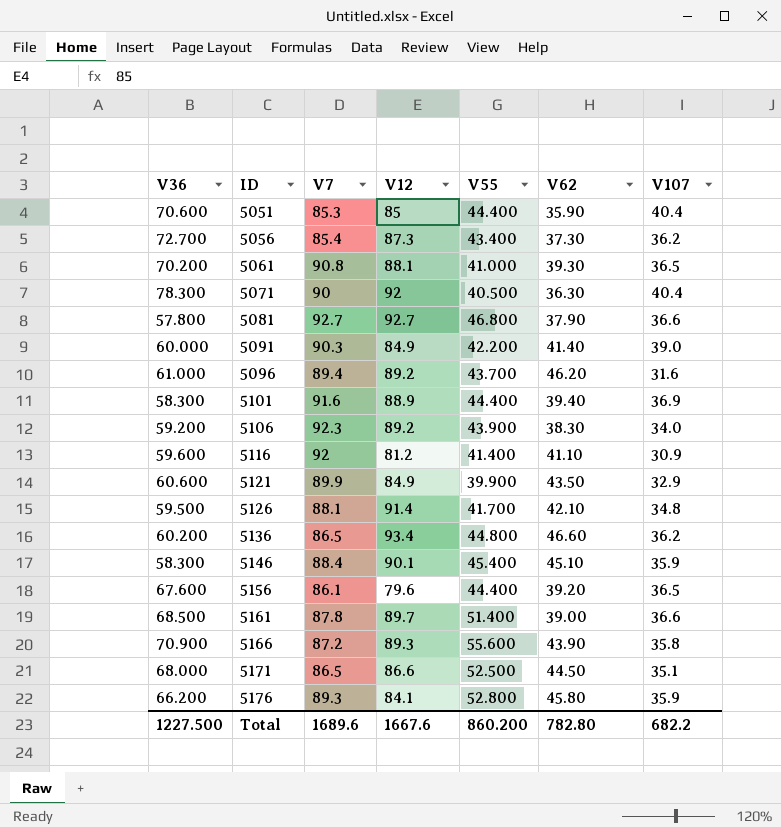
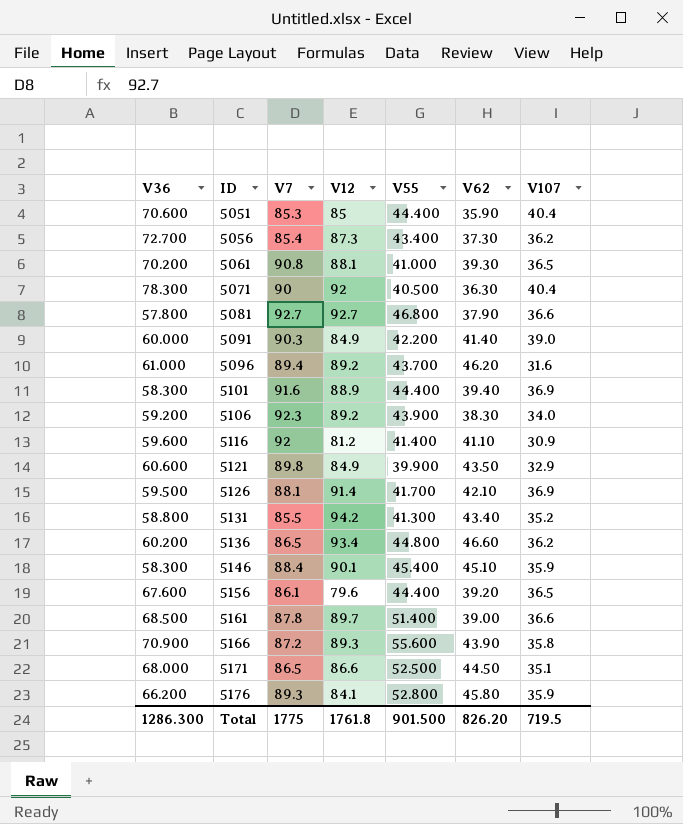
5121 | V7: 89.9 -> 89.8
5126 | V107: 34.8 -> 36.9
row 5131: none -> 58.800 | 85.5 | 94.2 | 41.300 | 43.40 | 35.2
Total | V36: 1227.500 -> 1286.300
Total | V7: 1689.6 -> 1775
Total | V12: 1667.6 -> 1761.8
Total | V55: 860.200 -> 901.500
Total | V62: 782.80 -> 826.20
Total | V107: 682.2 -> 719.5

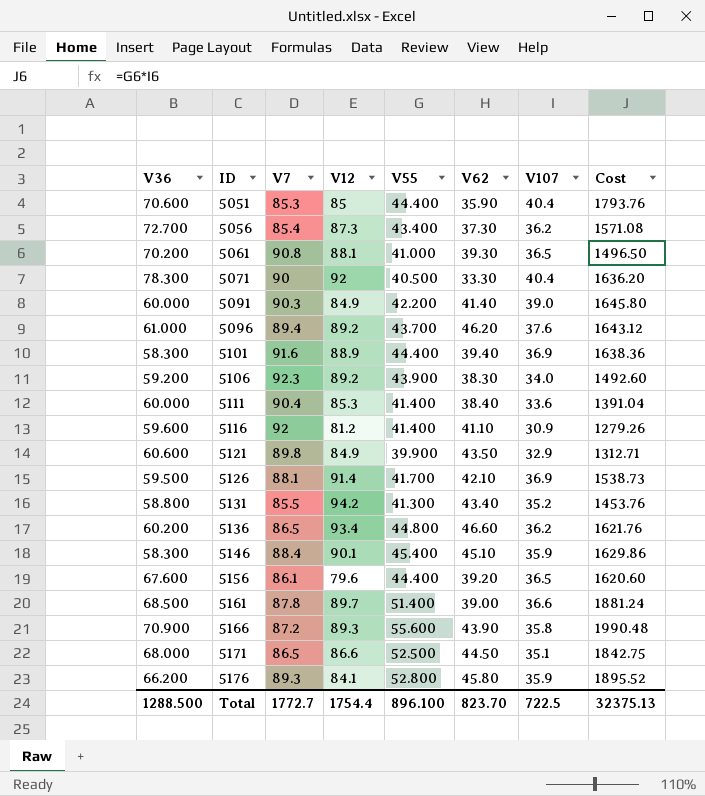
column Cost | formula: none -> [V55] * [V107]
row 5081: 57.800 | 92.7 | 92.7 | 46.800 | 37.90 | 36.6 -> none
5071 | V62: 36.30 -> 33.30
5096 | V107: 31.6 -> 37.6
row 5111: none -> 60.000 | 90.4 | 85.3 | 41.400 | 38.40 | 33.6 | 1391.04
Total | V36: 1286.300 -> 1288.500
Total | V7: 1775 -> 1772.7
Total | V12: 1761.8 -> 1754.4
Total | V55: 901.500 -> 896.100
Total | V62: 826.20 -> 823.70
Total | V107: 719.5 -> 722.5

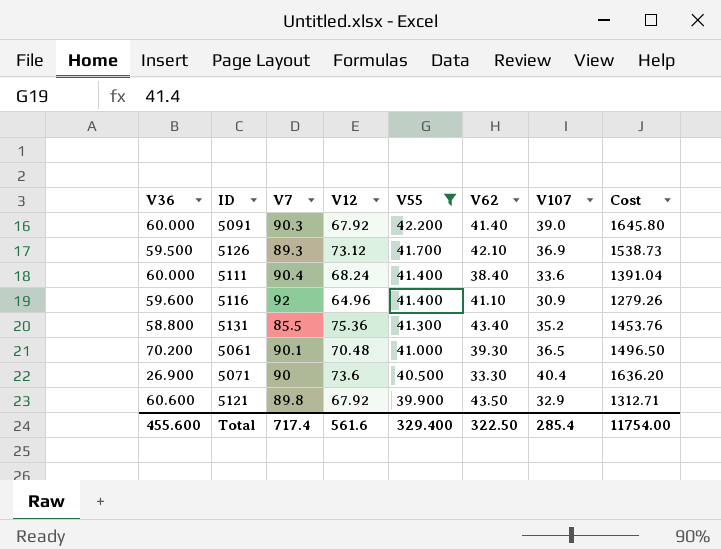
filter: none -> V55 <= 42.200
row order: ID ascending -> V55 descending
5091 | V12: 84.9 -> 67.92
5126 | V7: 88.1 -> 89.3
5126 | V12: 91.4 -> 73.12
5111 | V12: 85.3 -> 68.24
5116 | V12: 81.2 -> 64.96
5131 | V12: 94.2 -> 75.36
5061 | V7: 90.8 -> 90.1
5061 | V12: 88.1 -> 70.48
5071 | V36: 78.300 -> 26.900
5071 | V12: 92 -> 73.6
5121 | V12: 84.9 -> 67.92
Total | V36: 1288.500 -> 455.600
Total | V7: 1772.7 -> 717.4
Total | V12: 1754.4 -> 561.6
Total | V55: 896.100 -> 329.400
Total | V62: 823.70 -> 322.50
Total | V107: 722.5 -> 285.4
Total | Cost: 32375.13 -> 11754.00

